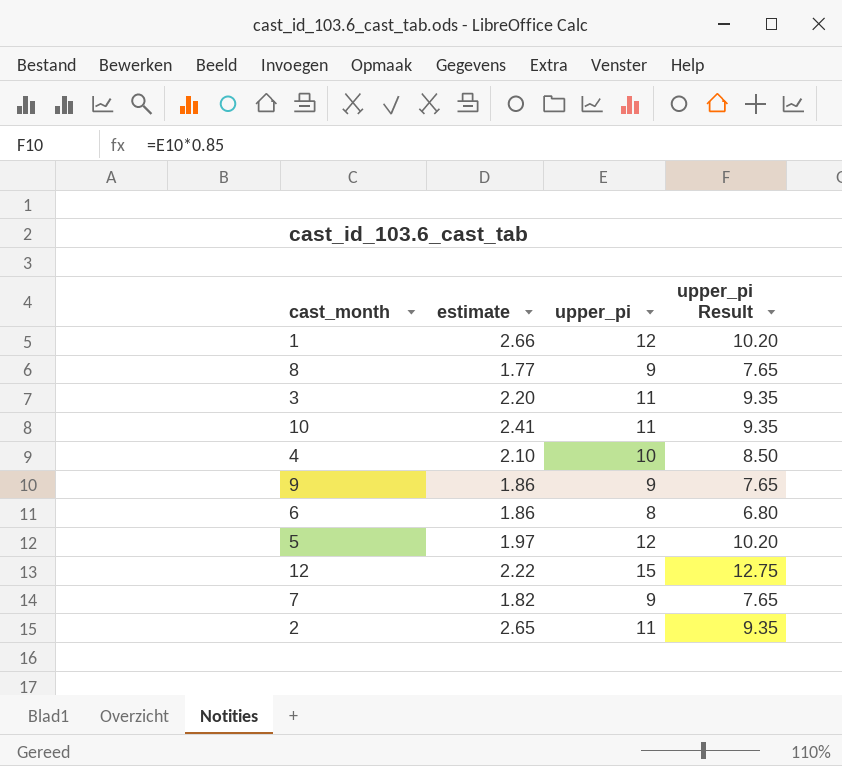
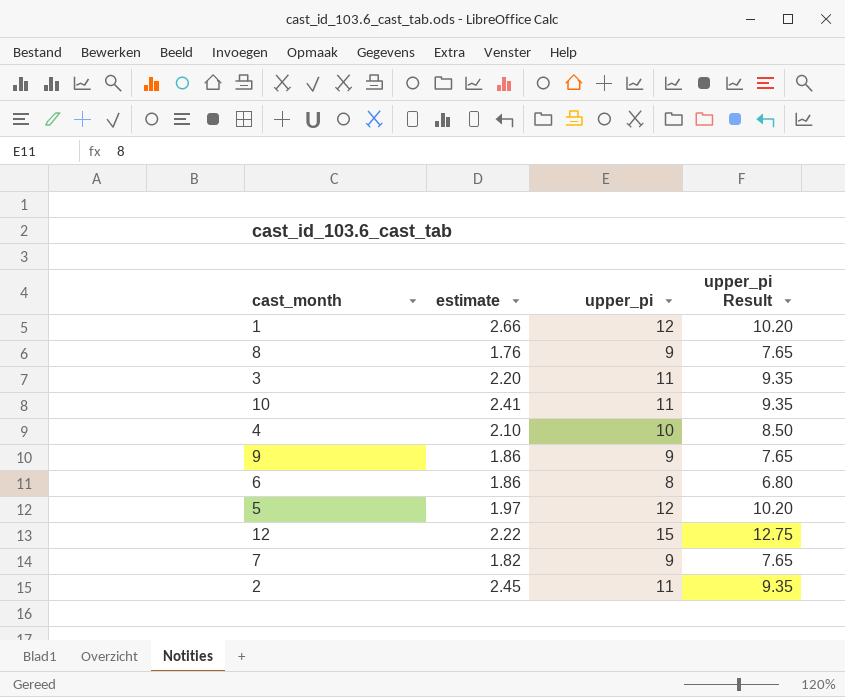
8 | estimate: 1.77 -> 1.76
2 | estimate: 2.65 -> 2.45

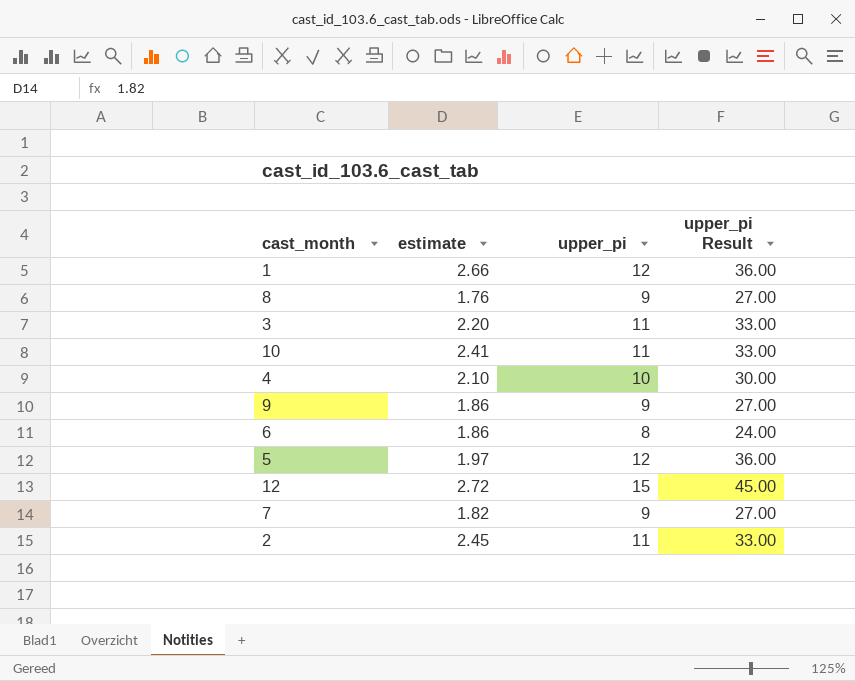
column upper_pi Result | formula: [upper_pi] * 0.85 -> [upper_pi] * 3
12 | estimate: 2.22 -> 2.72

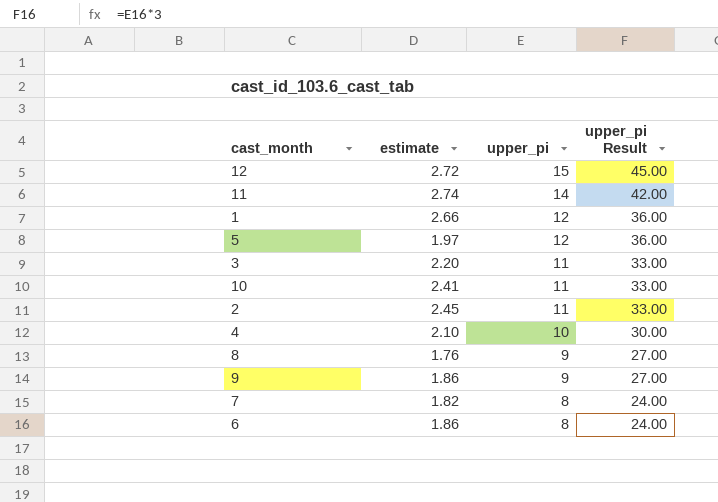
row order: none -> upper_pi descending
row 11: none -> 2.74 | 14 | 42.00
7 | upper_pi: 9 -> 8
7 | upper_pi Result: 27.00 -> 24.00

